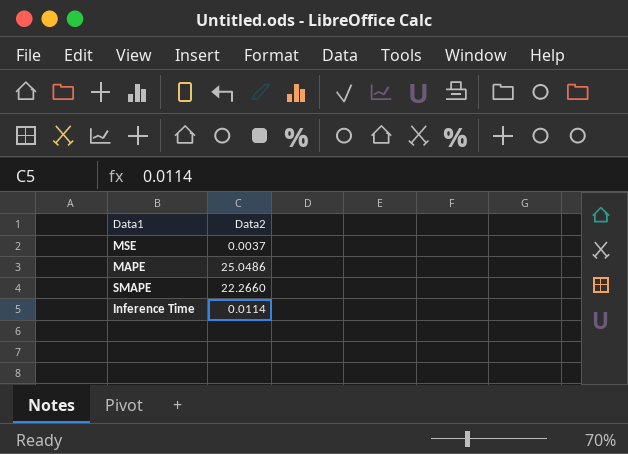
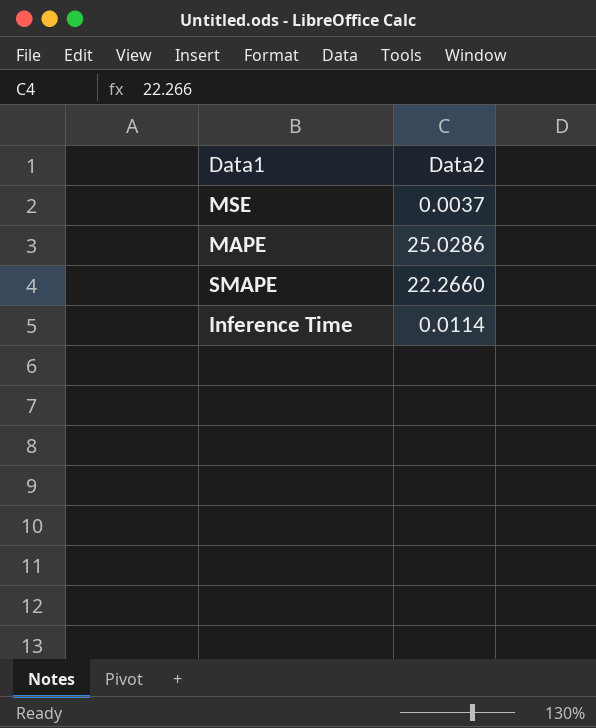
MAPE | Data2: 25.0486 -> 25.0286

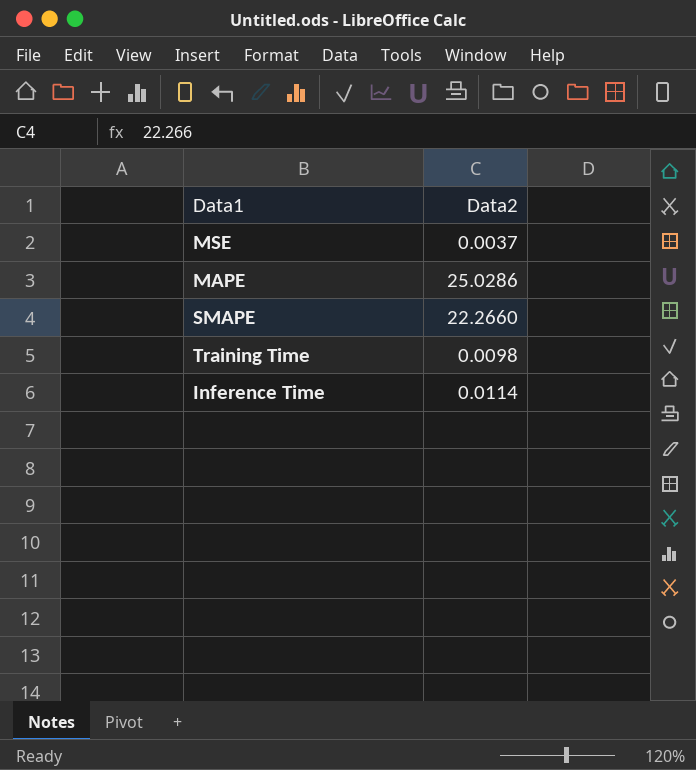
row Training Time: none -> 0.0098

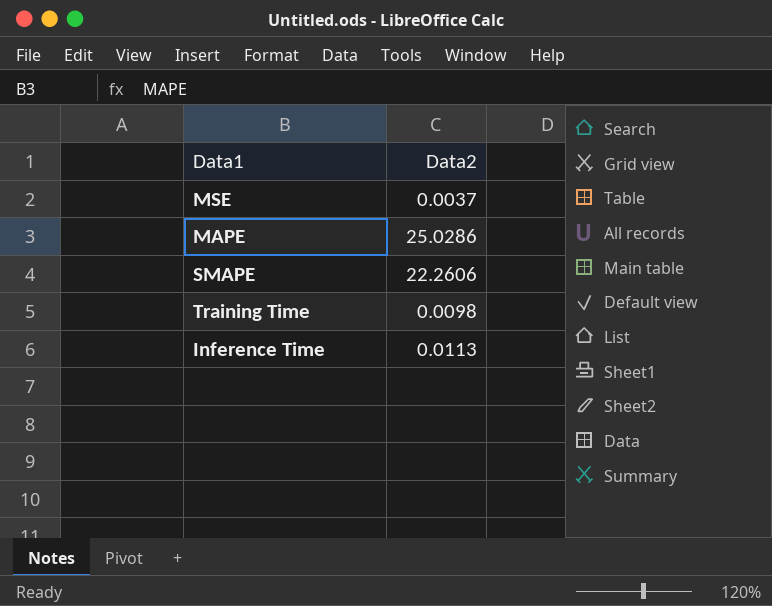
SMAPE | Data2: 22.2660 -> 22.2606
Inference Time | Data2: 0.0114 -> 0.0113

